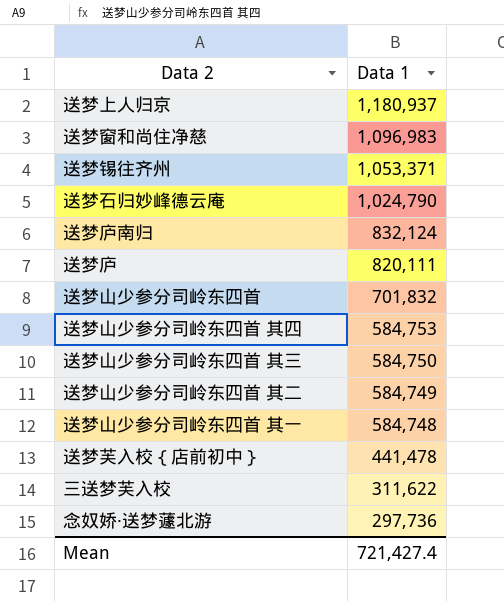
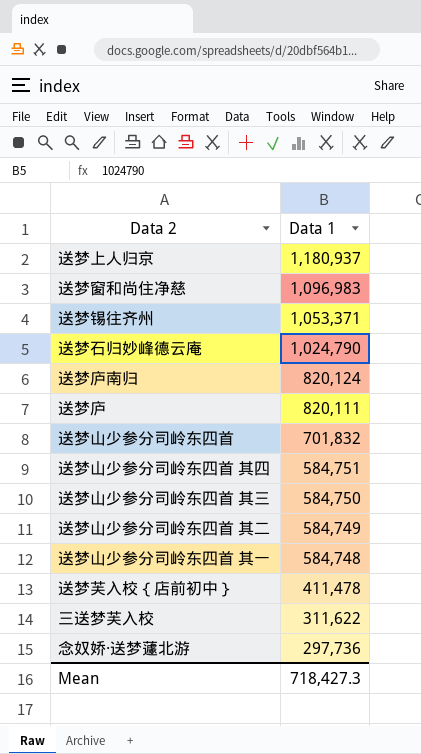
送梦庐南归 | Data 1: 832,124 -> 820,124
送梦山少参分司岭东四首 其四 | Data 1: 584,753 -> 584,751
送梦芙入校｛店前初中｝ | Data 1: 441,478 -> 411,478
Mean | Data 1: 721,427.4 -> 718,427.3

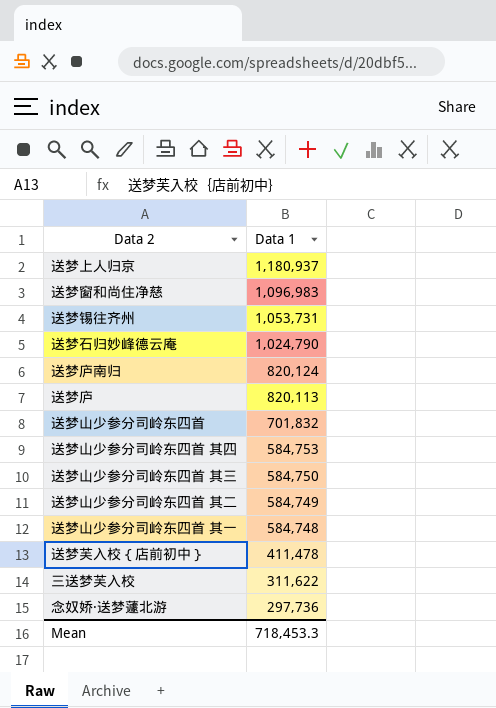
送梦锡往齐州 | Data 1: 1,053,371 -> 1,053,731
送梦庐 | Data 1: 820,111 -> 820,113
送梦山少参分司岭东四首 其四 | Data 1: 584,751 -> 584,753
Mean | Data 1: 718,427.3 -> 718,453.3

